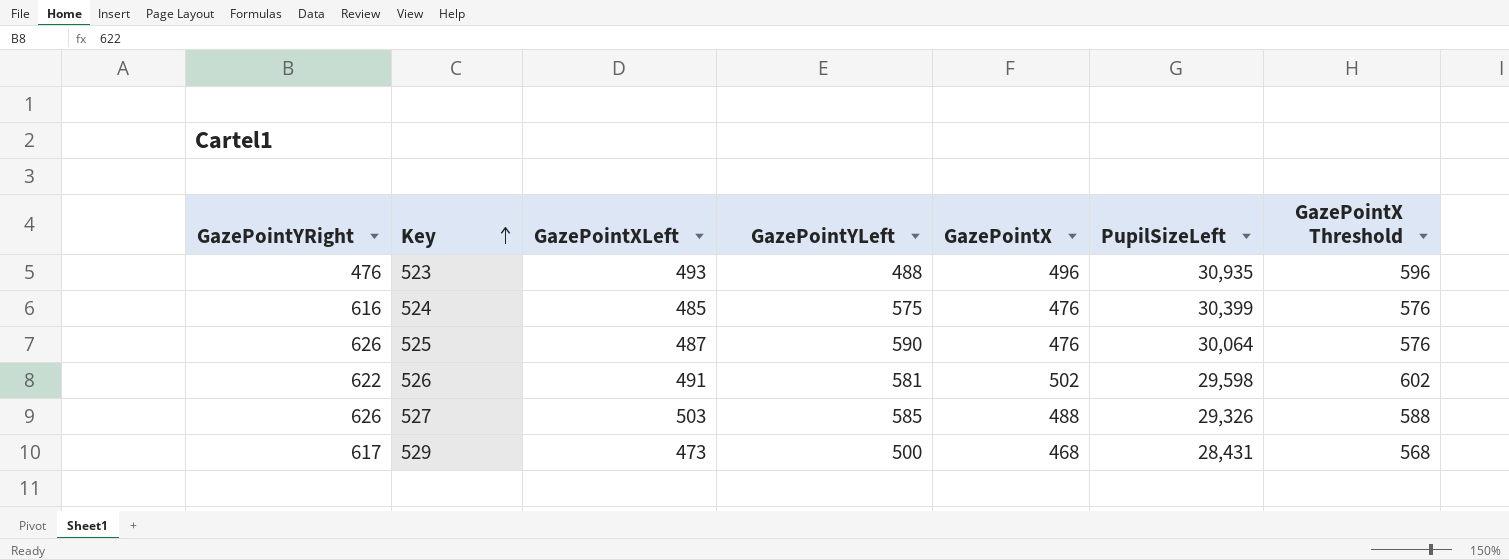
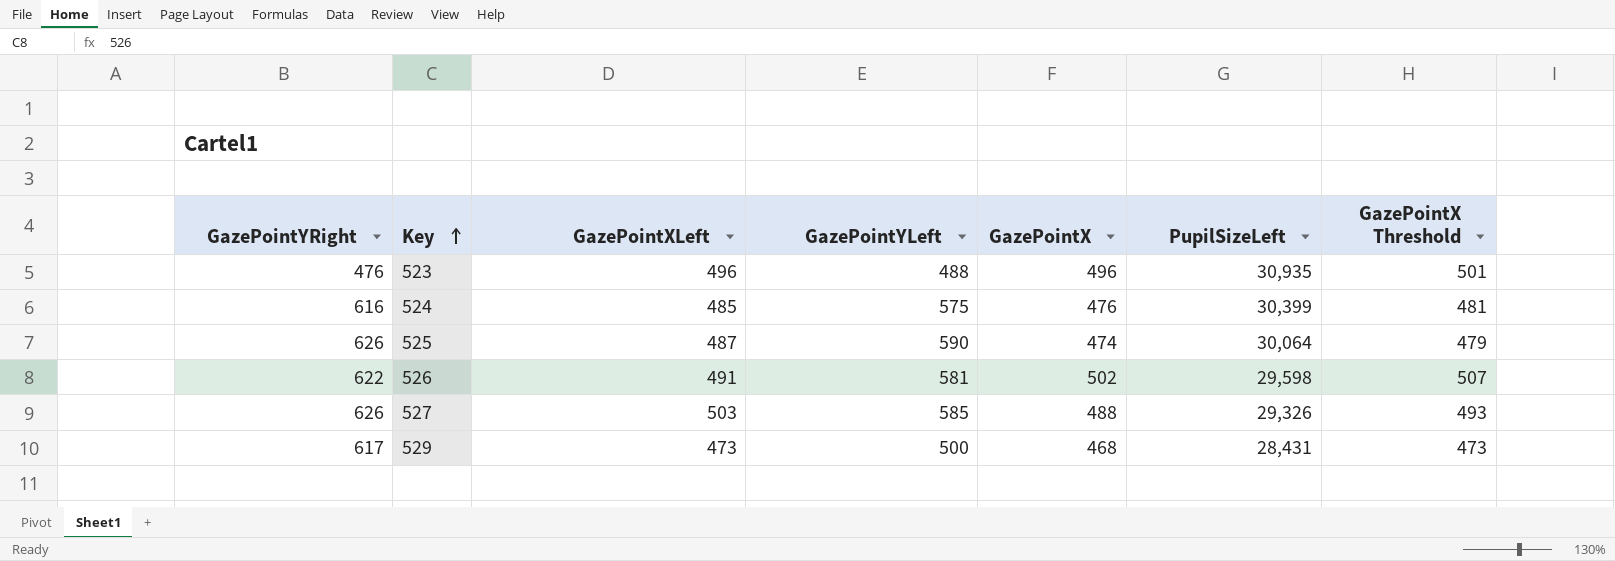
column GazePointX Threshold | formula: [GazePointX] + 100 -> [GazePointX] + 5
523 | GazePointXLeft: 493 -> 496
525 | GazePointX: 476 -> 474

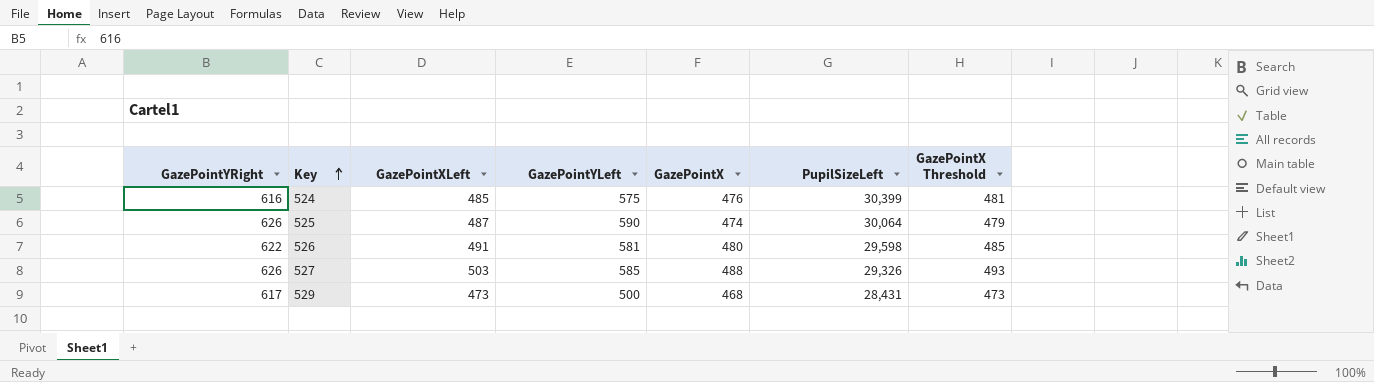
row 523: 476 | 496 | 488 | 496 | 30,935 | 501 -> none
526 | GazePointX: 502 -> 480
526 | GazePointX Threshold: 507 -> 485

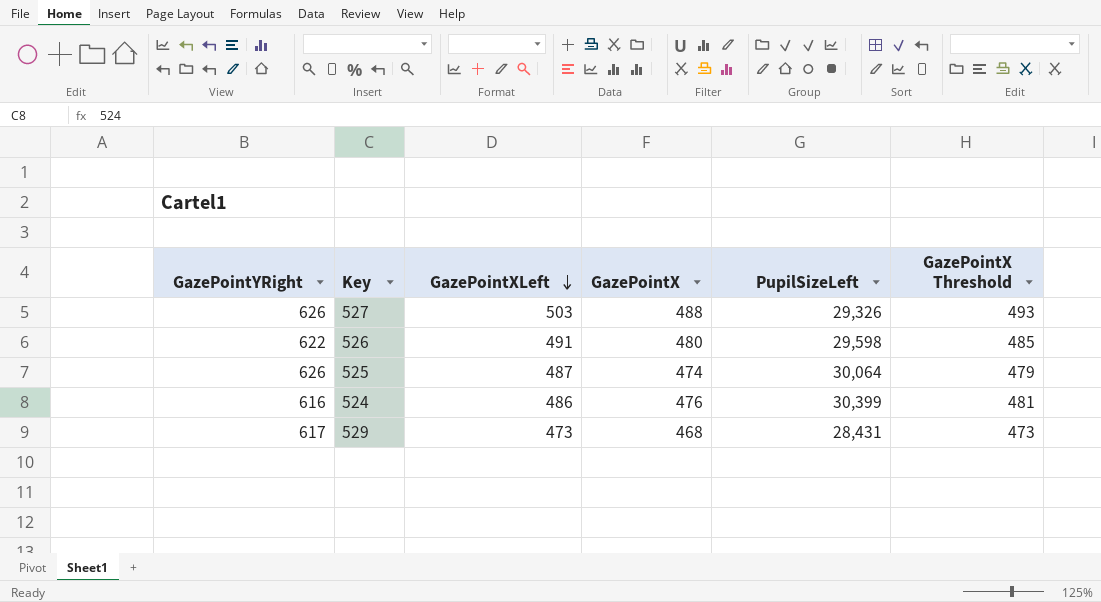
row order: Key ascending -> GazePointXLeft descending
column GazePointYLeft | position: 4 -> none
524 | GazePointXLeft: 485 -> 486

